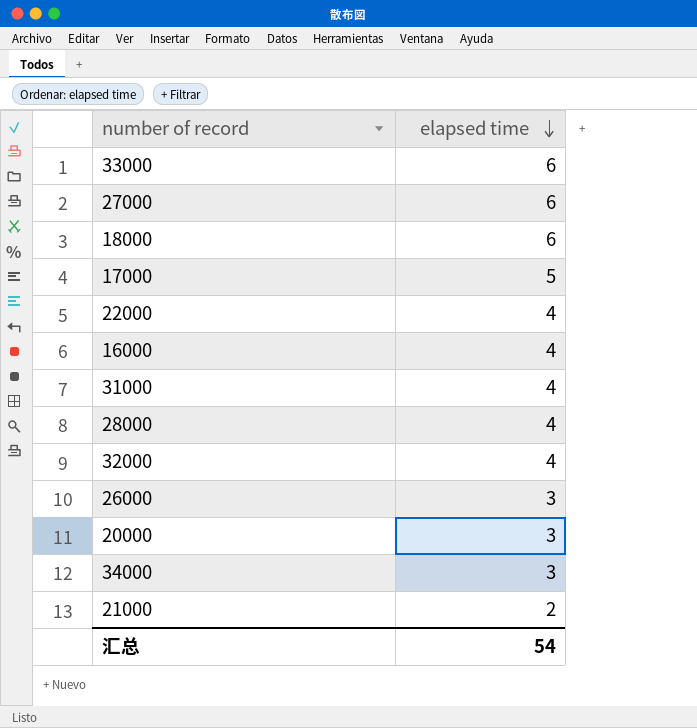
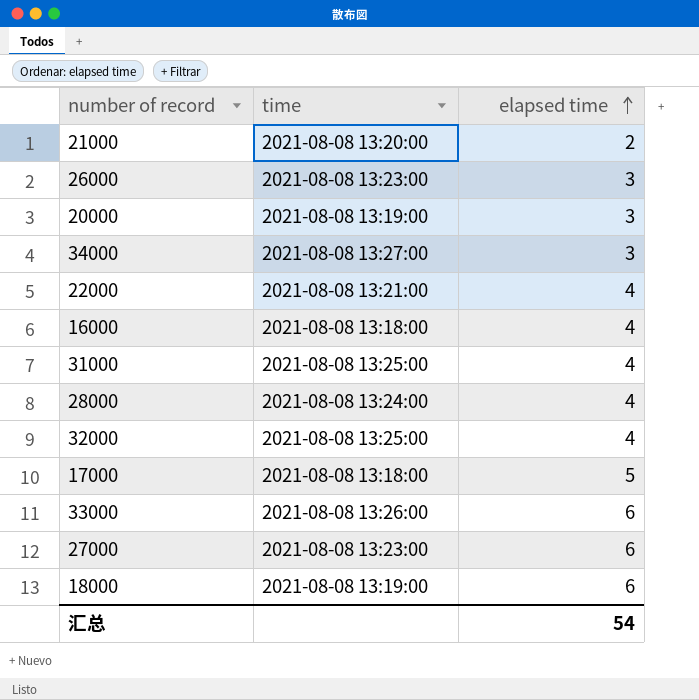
row order: elapsed time descending -> elapsed time ascending
column time | position: none -> 2

